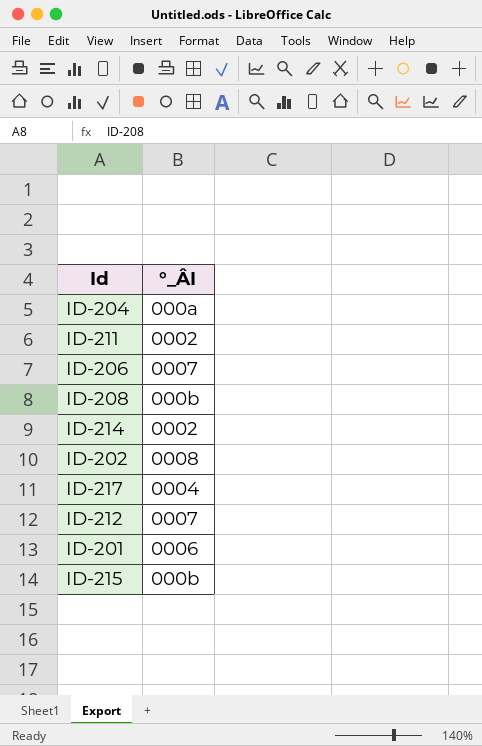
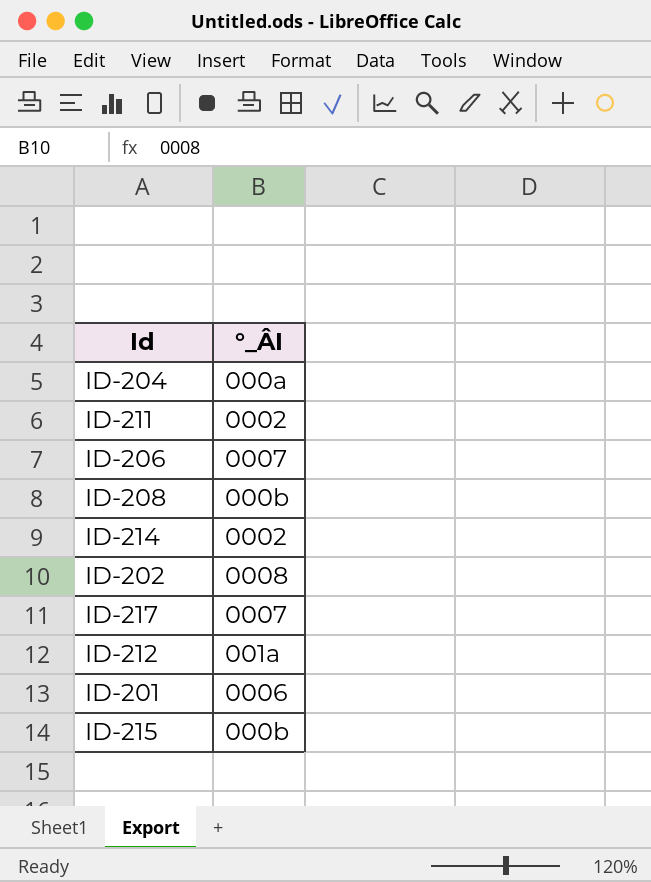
ID-217 | °_ÂI: 0004 -> 0007
ID-212 | °_ÂI: 0007 -> 001a

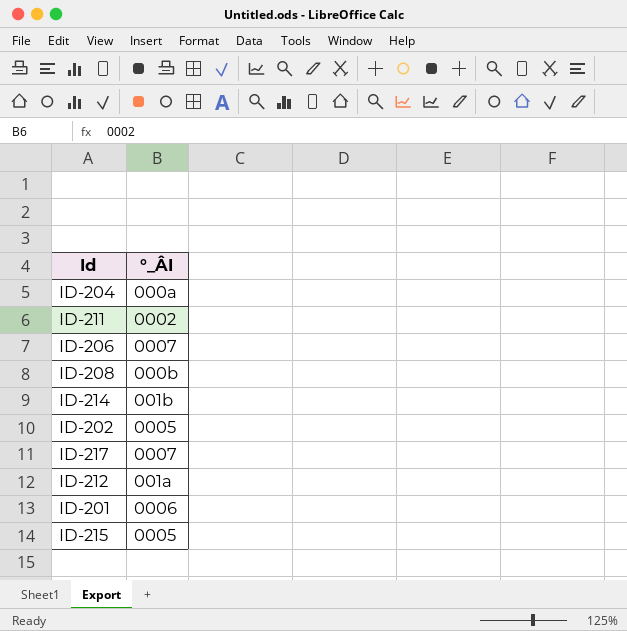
ID-214 | °_ÂI: 0002 -> 001b
ID-202 | °_ÂI: 0008 -> 0005
ID-215 | °_ÂI: 000b -> 0005

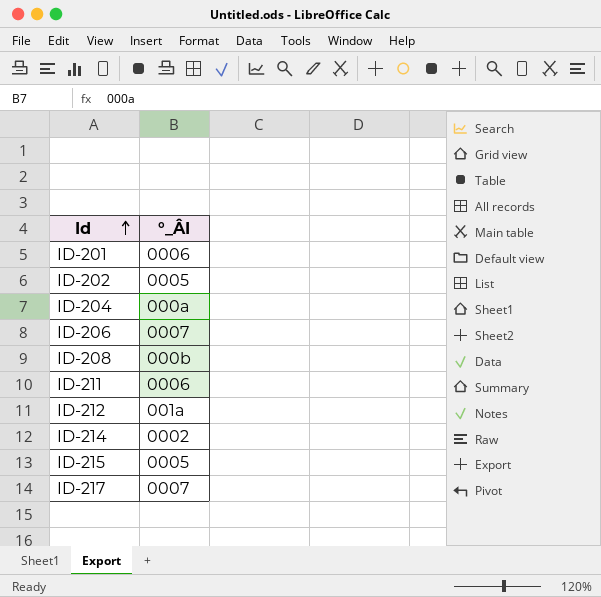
row order: none -> Id ascending
ID-211 | °_ÂI: 0002 -> 0006
ID-214 | °_ÂI: 001b -> 0002

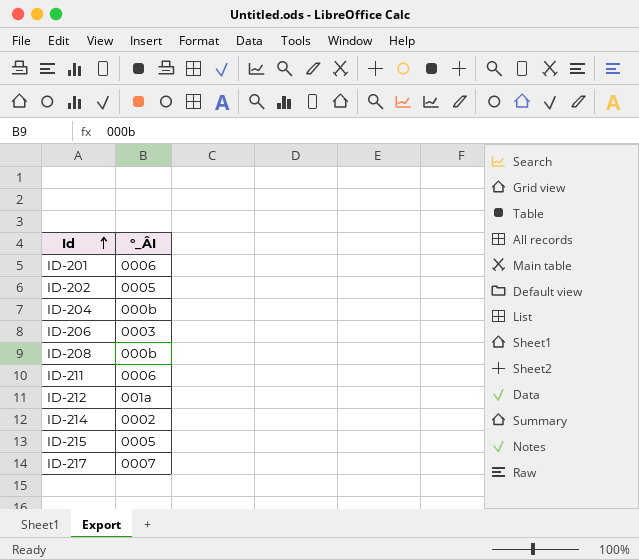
ID-204 | °_ÂI: 000a -> 000b
ID-206 | °_ÂI: 0007 -> 0003

